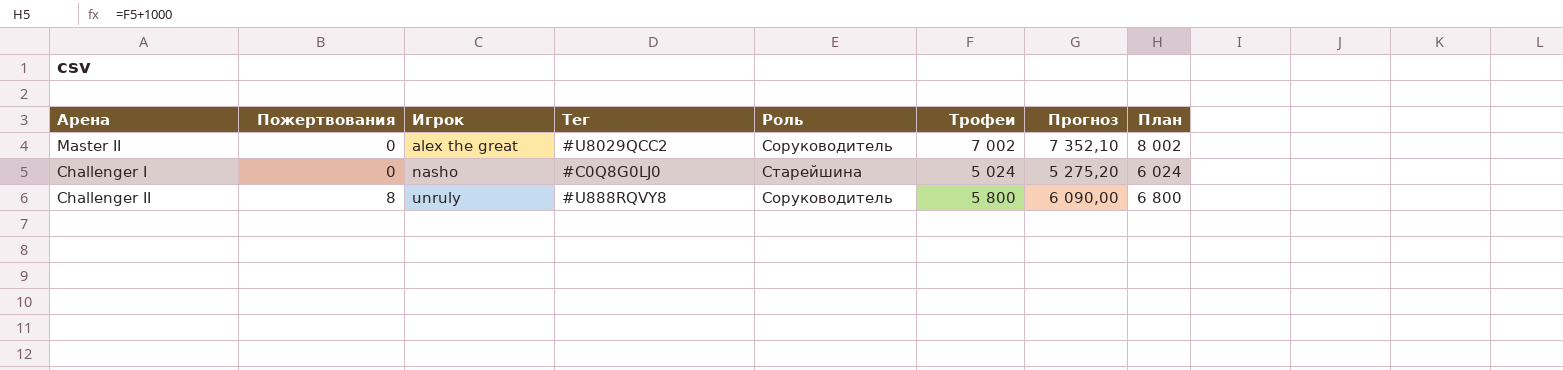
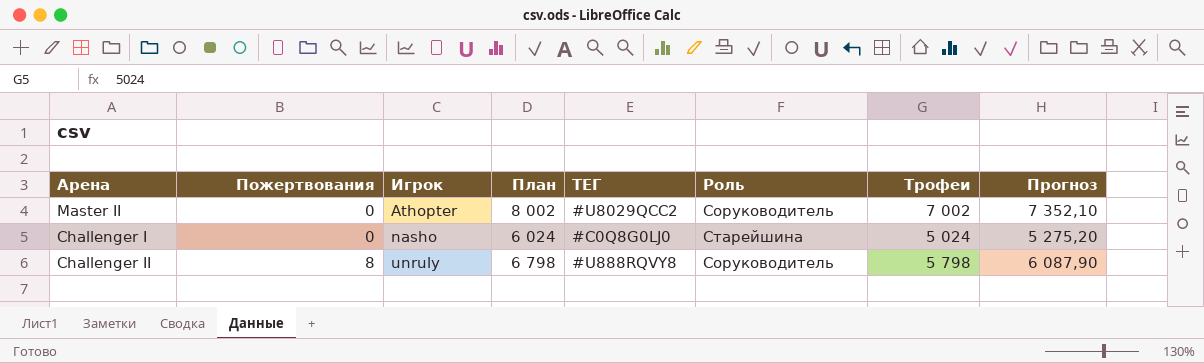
column План | position: 8 -> 4
column name: Тег -> ТЕГ
Master II | Игрок: alex the great -> Athopter
Challenger II | План: 6 800 -> 6 798
Challenger II | Трофеи: 5 800 -> 5 798
Challenger II | Прогноз: 6 090,00 -> 6 087,90

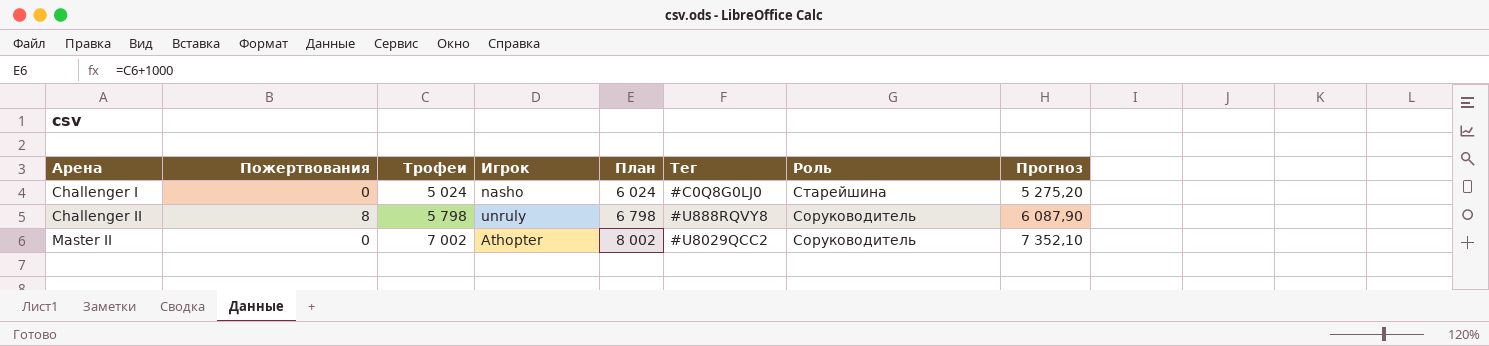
row order: Пожертвования ascending -> Арена ascending
column Трофеи | position: 7 -> 3
column name: ТЕГ -> Тег

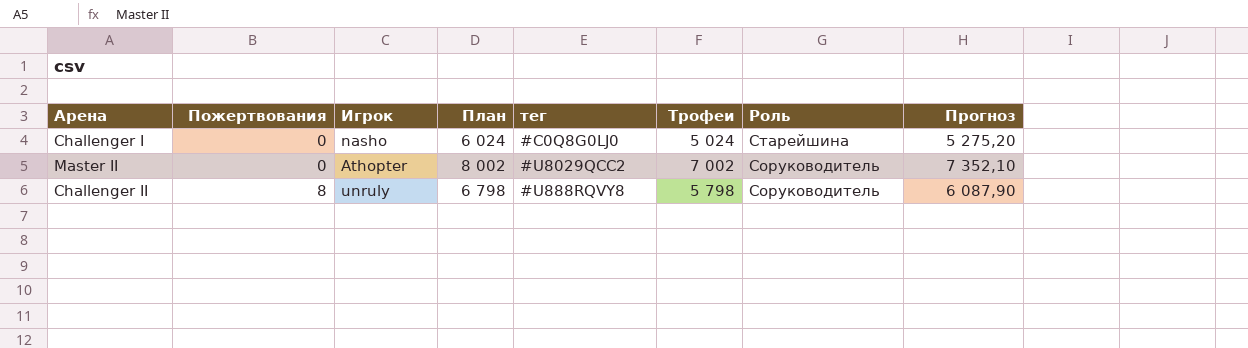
row order: Арена ascending -> Пожертвования ascending
column name: Тег -> тег
column Трофеи | position: 3 -> 6

